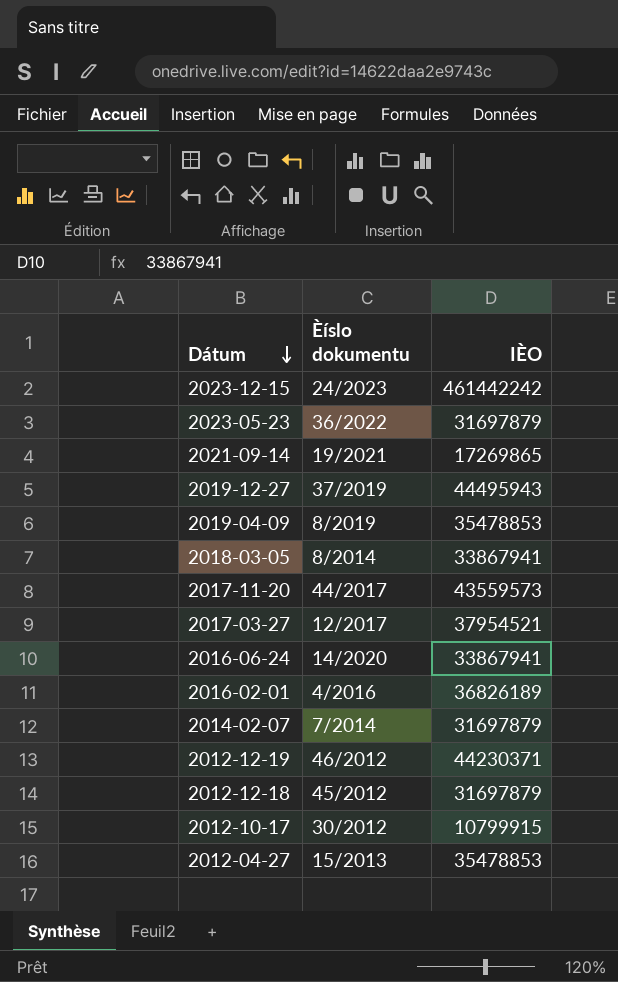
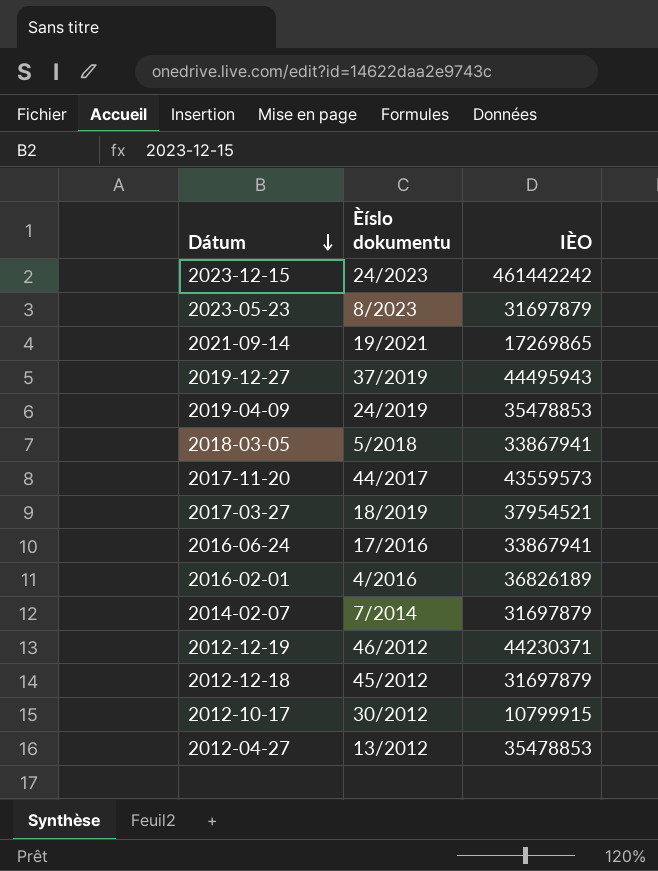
2023-05-23 | Èíslo dokumentu: 36/2022 -> 8/2023
2019-04-09 | Èíslo dokumentu: 8/2019 -> 24/2019
2018-03-05 | Èíslo dokumentu: 8/2014 -> 5/2018
2017-03-27 | Èíslo dokumentu: 12/2017 -> 18/2019
2016-06-24 | Èíslo dokumentu: 14/2020 -> 17/2016
2012-04-27 | Èíslo dokumentu: 15/2013 -> 13/2012

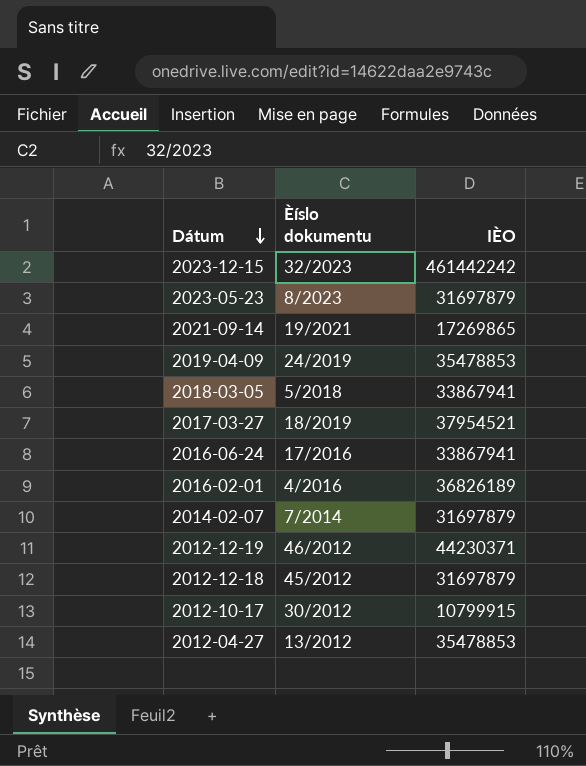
row 2019-12-27: 37/2019 | 44495943 -> none
row 2017-11-20: 44/2017 | 43559573 -> none
2023-12-15 | Èíslo dokumentu: 24/2023 -> 32/2023

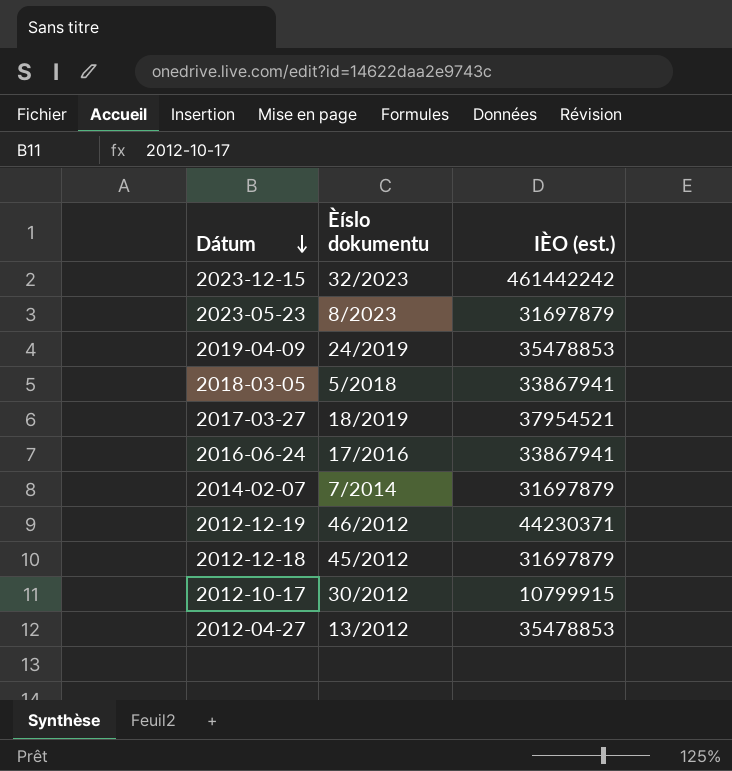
column name: IÈO -> IÈO (est.)
row 2021-09-14: 19/2021 | 17269865 -> none
row 2016-02-01: 4/2016 | 36826189 -> none

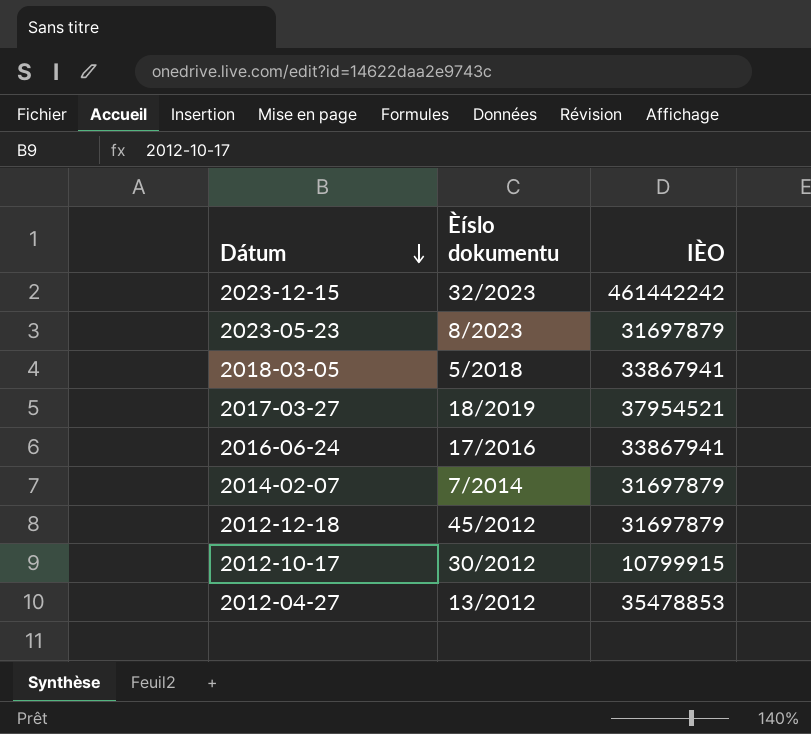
column name: IÈO (est.) -> IÈO
row 2019-04-09: 24/2019 | 35478853 -> none
row 2012-12-19: 46/2012 | 44230371 -> none

